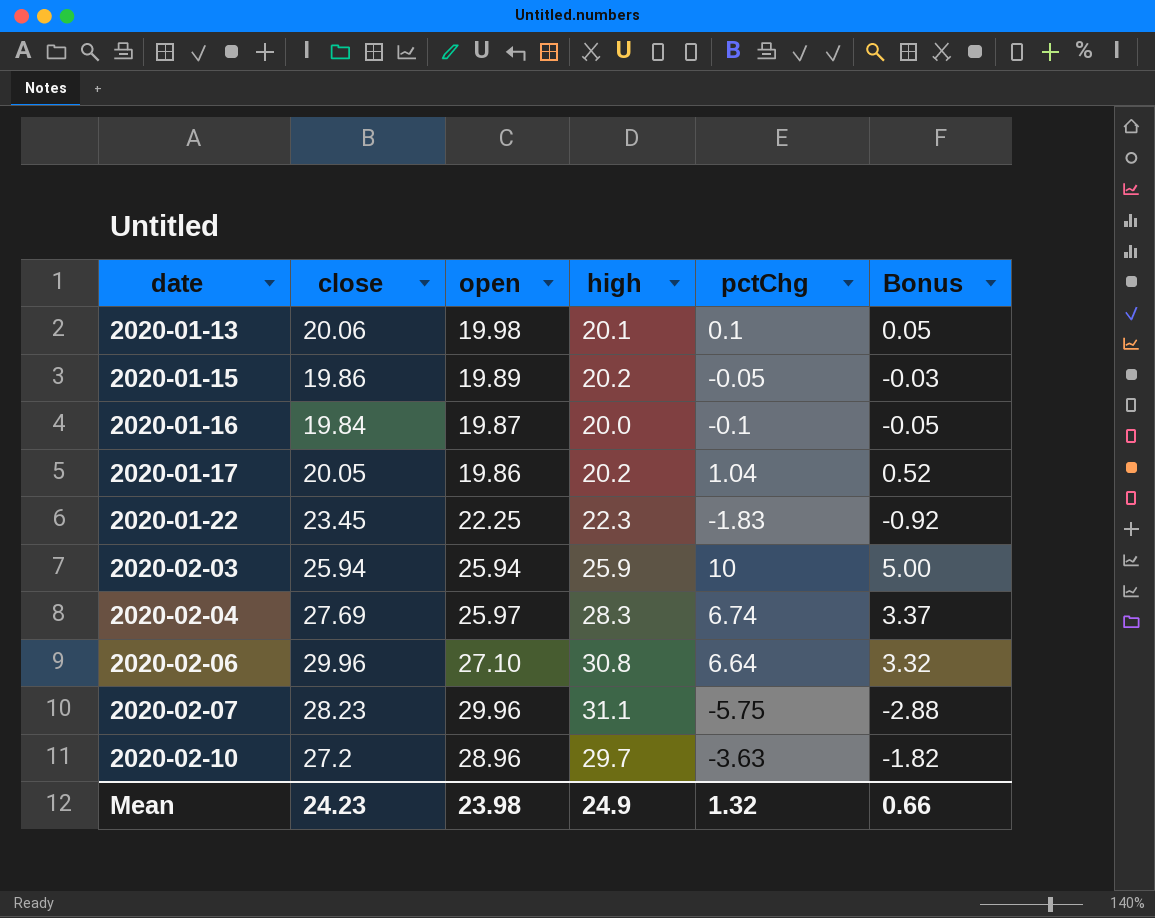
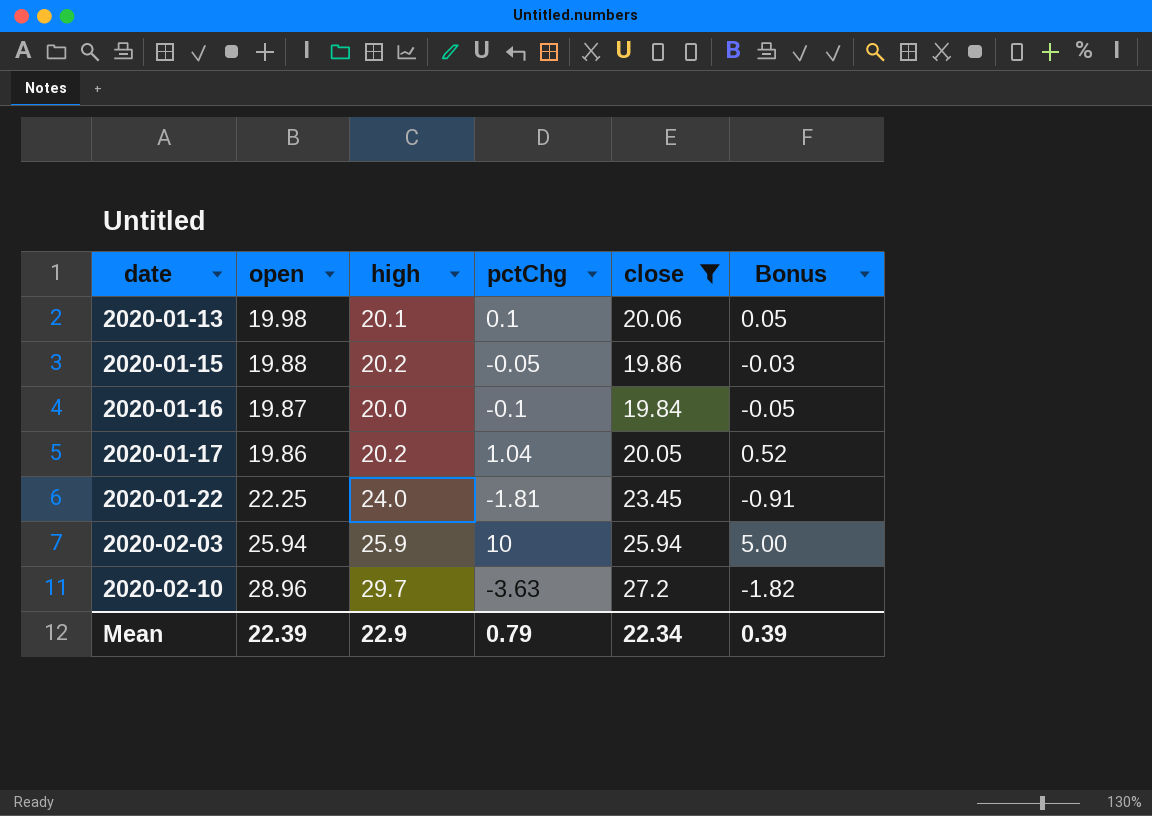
filter: none -> close <= 27.2
column close | position: 2 -> 5
2020-01-15 | open: 19.89 -> 19.88
2020-01-22 | high: 22.3 -> 24.0
2020-01-22 | pctChg: -1.83 -> -1.81
2020-01-22 | Bonus: -0.92 -> -0.91
Mean | open: 23.98 -> 22.39
Mean | high: 24.9 -> 22.9
Mean | pctChg: 1.32 -> 0.79
Mean | close: 24.23 -> 22.34
Mean | Bonus: 0.66 -> 0.39

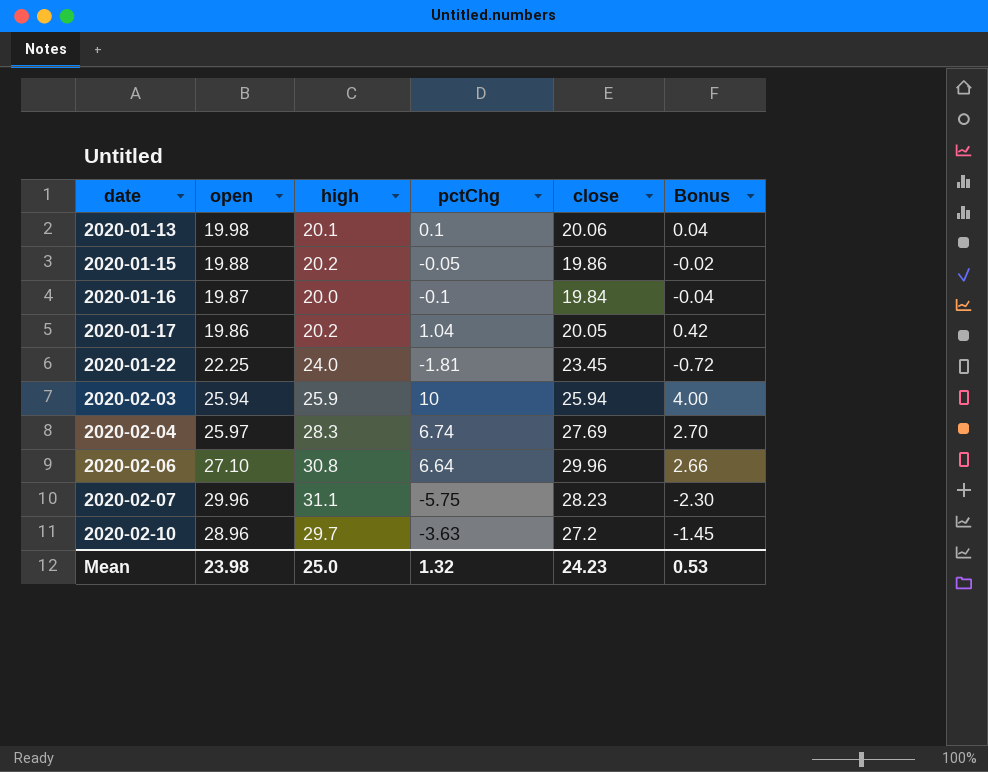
filter: close <= 27.2 -> none
column Bonus | formula: [pctChg] * 0.5 -> [pctChg] * 0.4
Mean | open: 22.39 -> 23.98
Mean | high: 22.9 -> 25.0
Mean | pctChg: 0.79 -> 1.32
Mean | close: 22.34 -> 24.23
Mean | Bonus: 0.39 -> 0.53

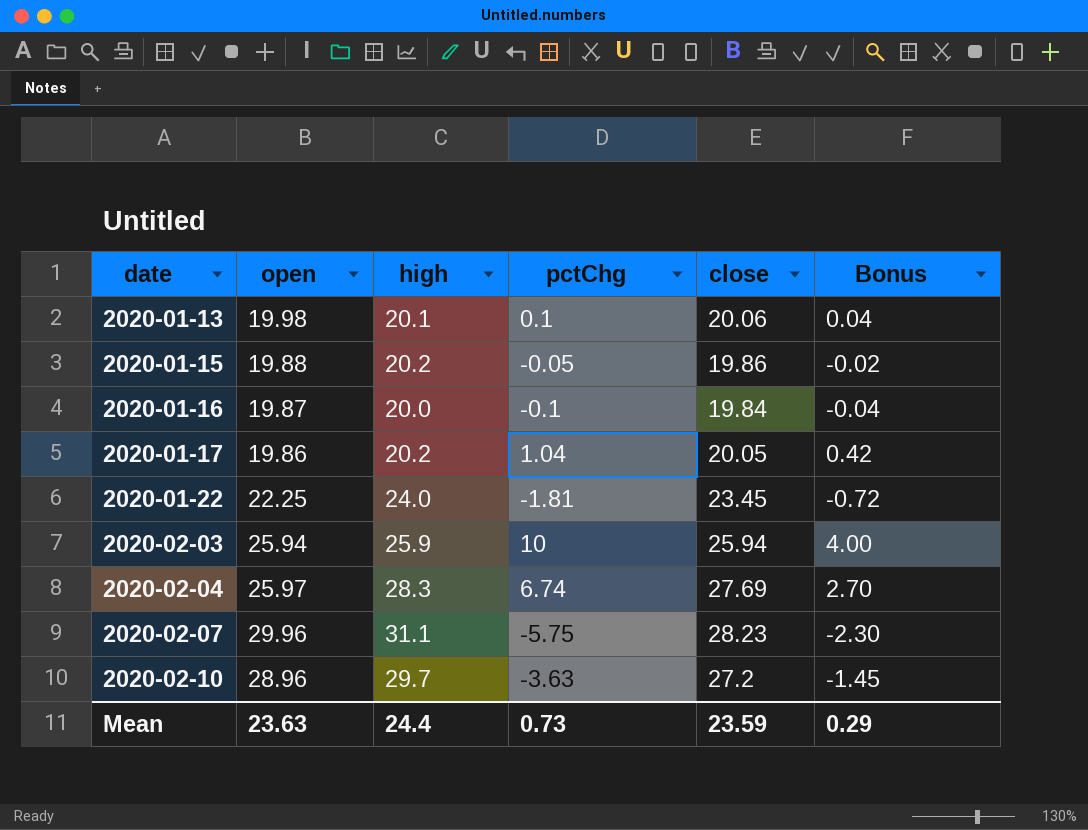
row 2020-02-06: 27.10 | 30.8 | 6.64 | 29.96 | 2.66 -> none
Mean | open: 23.98 -> 23.63
Mean | high: 25.0 -> 24.4
Mean | pctChg: 1.32 -> 0.73
Mean | close: 24.23 -> 23.59
Mean | Bonus: 0.53 -> 0.29

